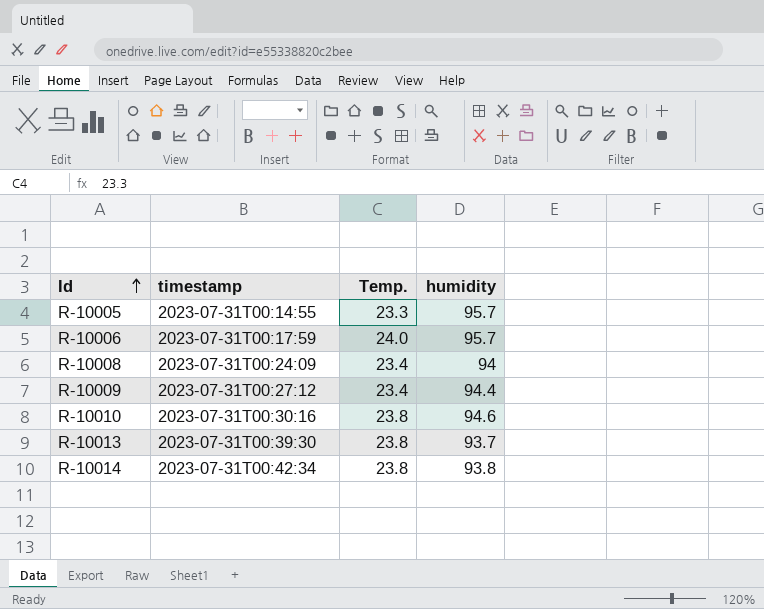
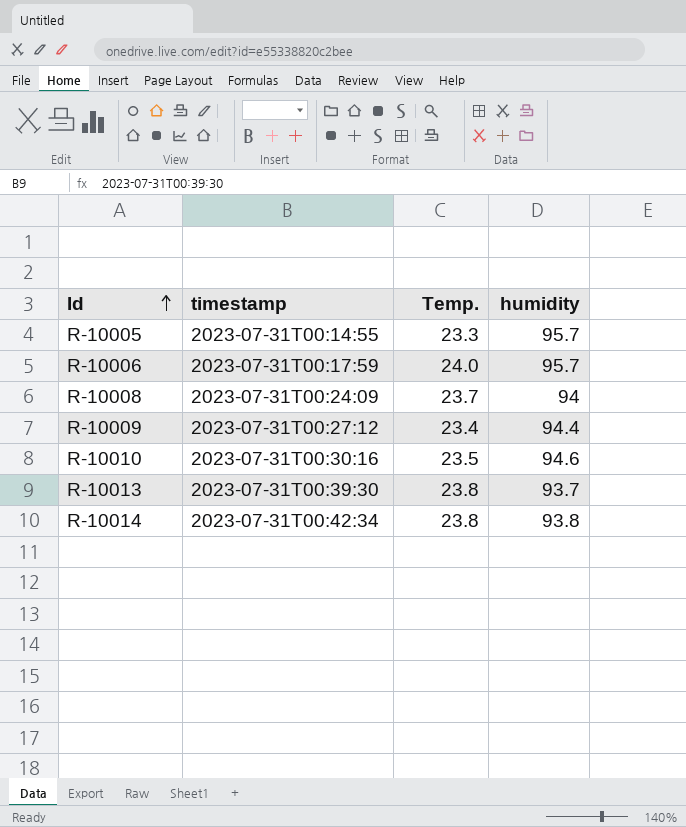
R-10008 | Temp.: 23.4 -> 23.7
R-10010 | Temp.: 23.8 -> 23.5

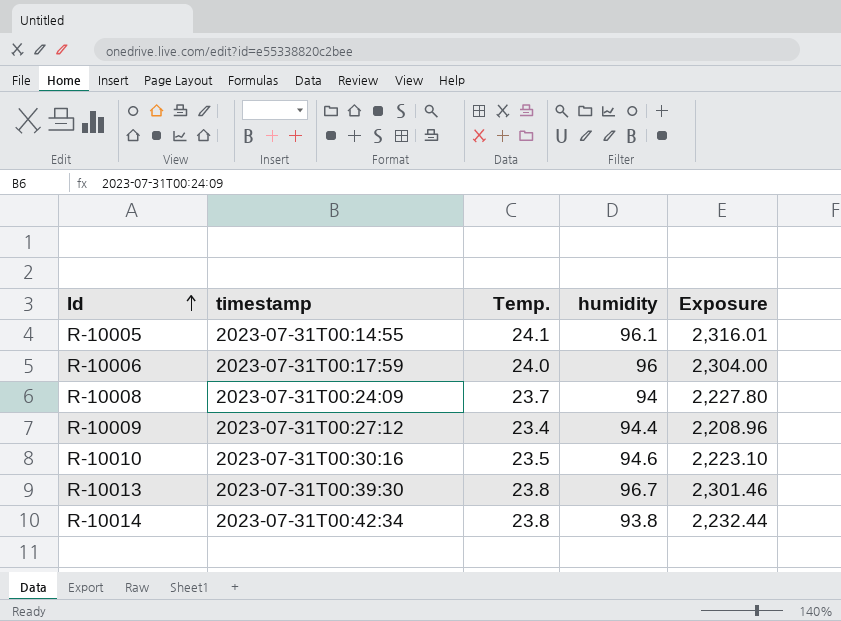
column Exposure | formula: none -> [Temp.] * [humidity]
R-10005 | Temp.: 23.3 -> 24.1
R-10005 | humidity: 95.7 -> 96.1
R-10006 | humidity: 95.7 -> 96
R-10013 | humidity: 93.7 -> 96.7

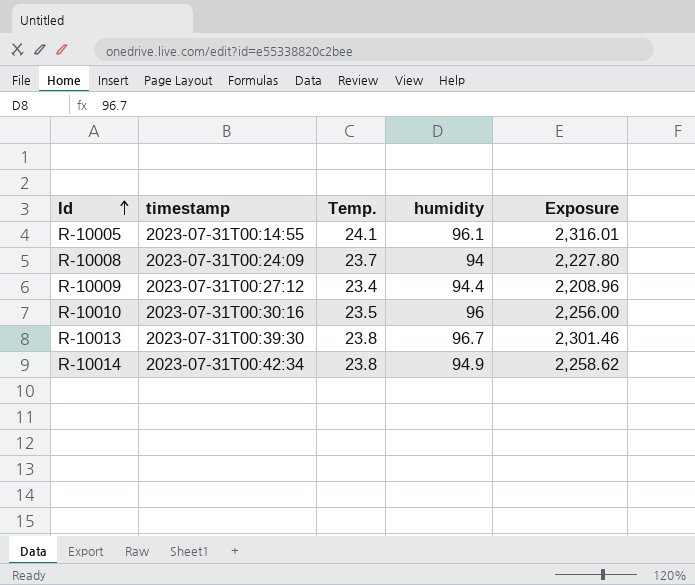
row R-10006: 2023-07-31T00:17:59 | 24.0 | 96 | 2,304.00 -> none
R-10010 | humidity: 94.6 -> 96
R-10010 | Exposure: 2,223.10 -> 2,256.00
R-10014 | humidity: 93.8 -> 94.9
R-10014 | Exposure: 2,232.44 -> 2,258.62

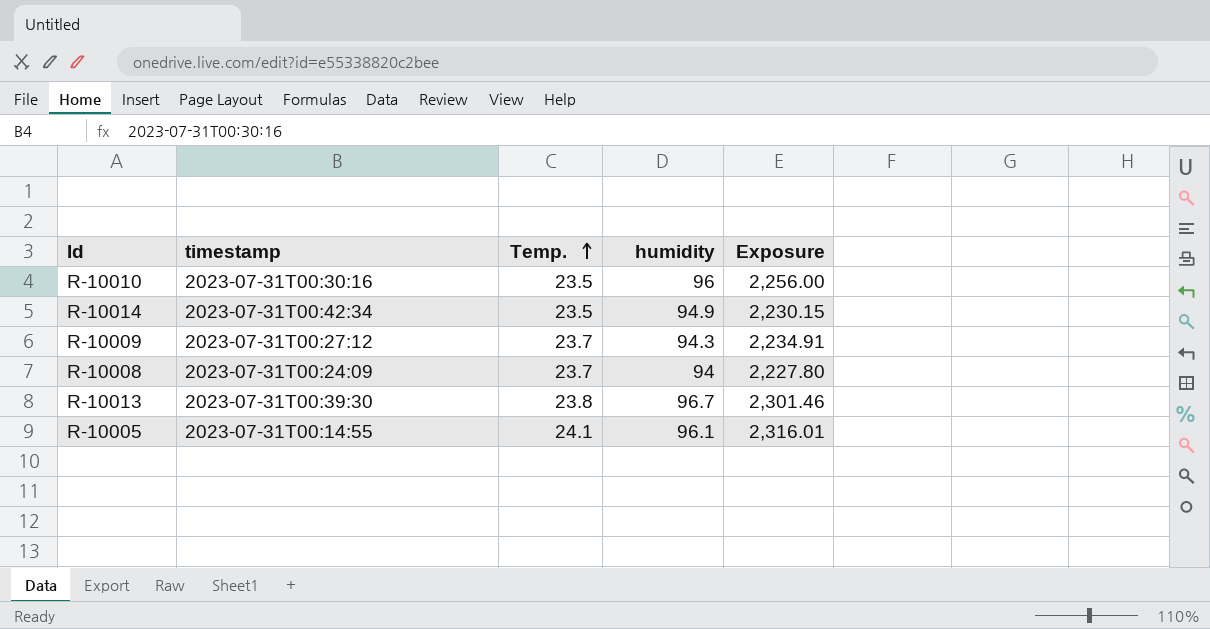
row order: Id ascending -> Temp. ascending
R-10014 | Temp.: 23.8 -> 23.5
R-10014 | Exposure: 2,258.62 -> 2,230.15
R-10009 | Temp.: 23.4 -> 23.7
R-10009 | humidity: 94.4 -> 94.3
R-10009 | Exposure: 2,208.96 -> 2,234.91

